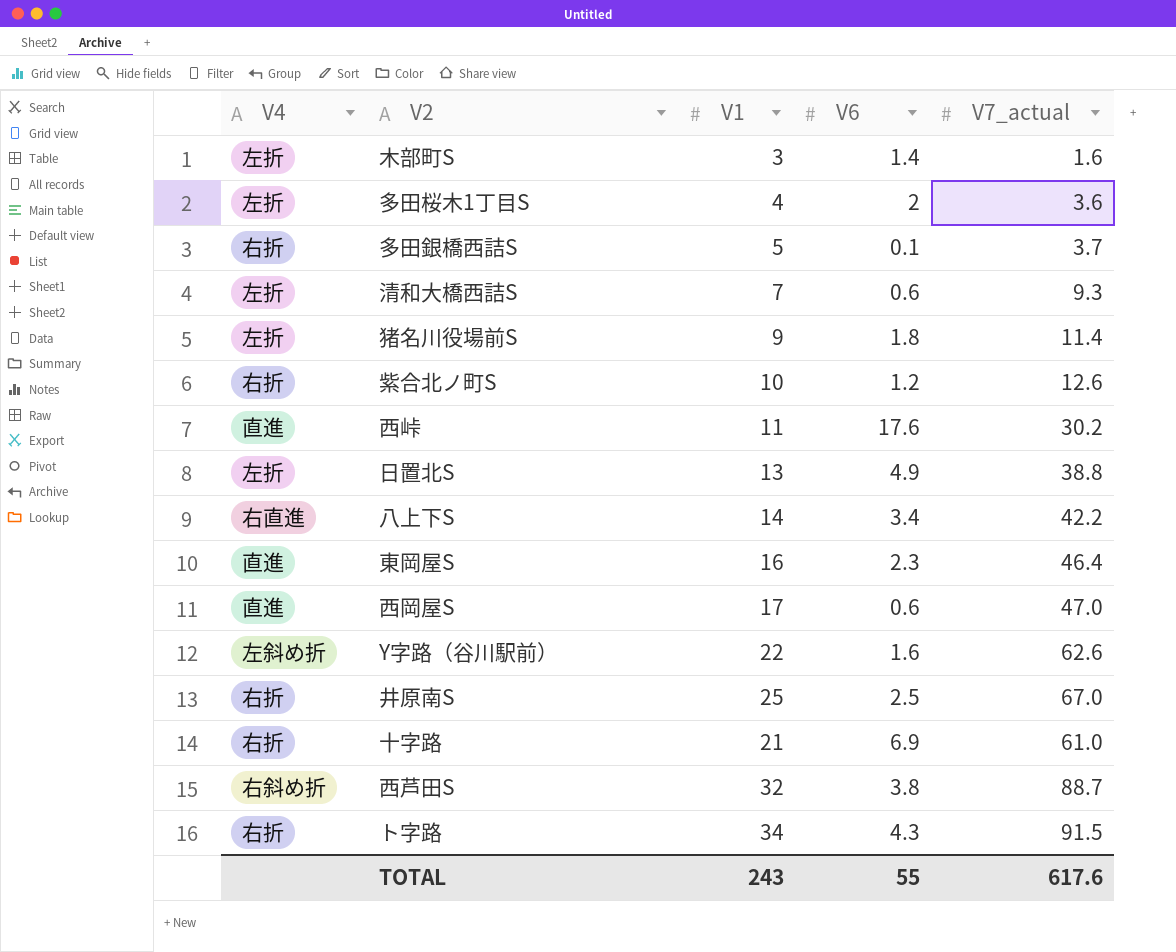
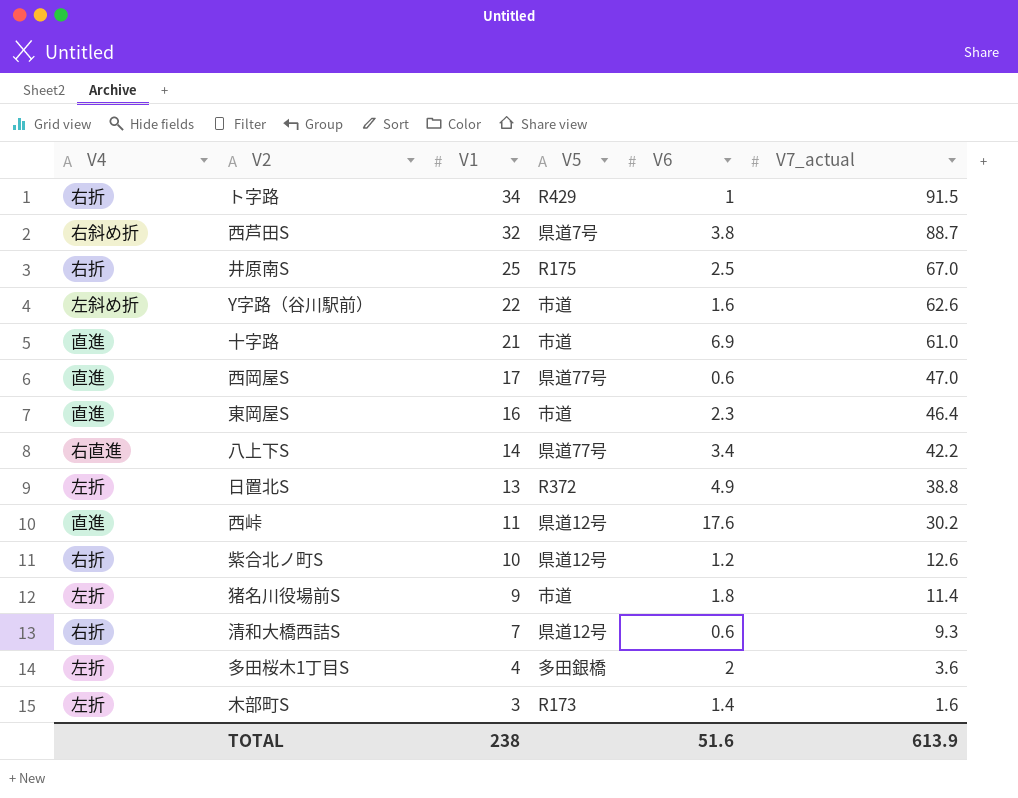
row order: none -> V1 descending
column V5 | position: none -> 4
row 多田銀橋西詰S: 右折 | 5 | 0.1 | 3.7 -> none
ト字路 | V6: 4.3 -> 1
十字路 | V4: 右折 -> 直進
清和大橋西詰S | V4: 左折 -> 右折
TOTAL | V1: 243 -> 238
TOTAL | V6: 55 -> 51.6
TOTAL | V7_actual: 617.6 -> 613.9

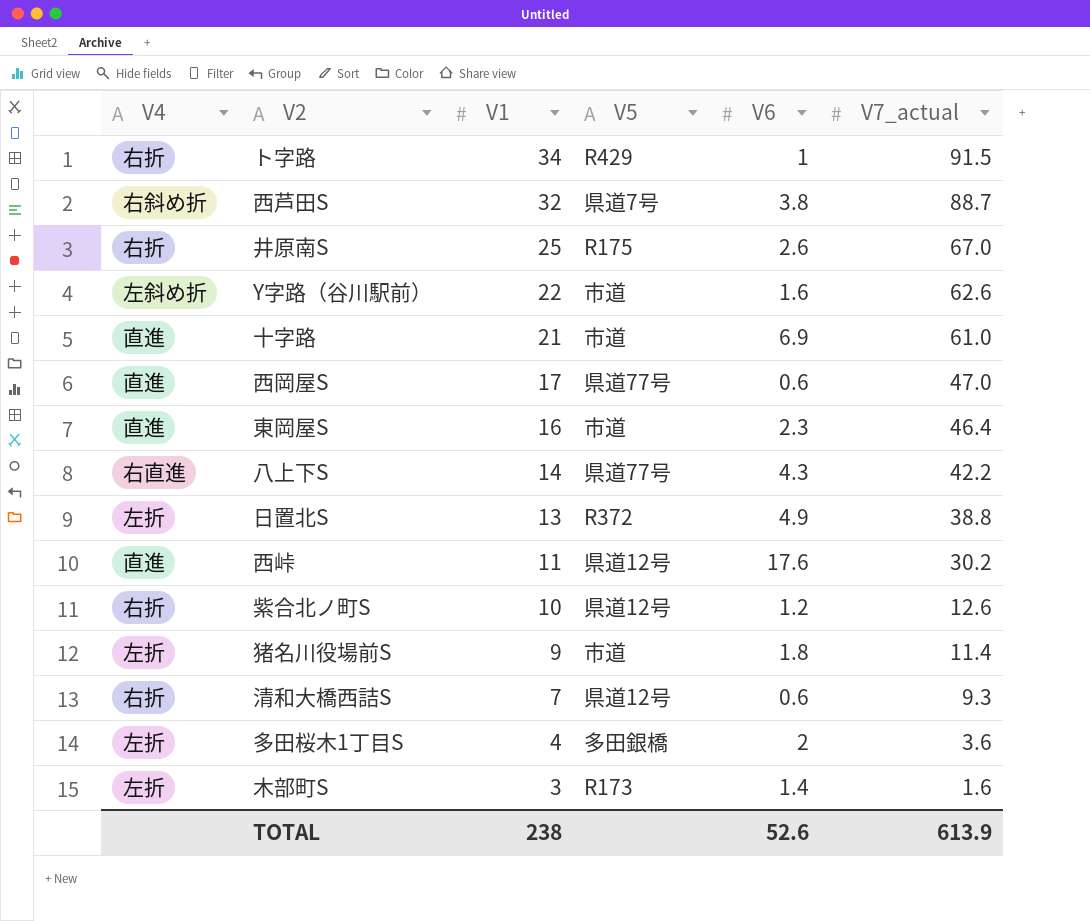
井原南S | V6: 2.5 -> 2.6
八上下S | V6: 3.4 -> 4.3
TOTAL | V6: 51.6 -> 52.6

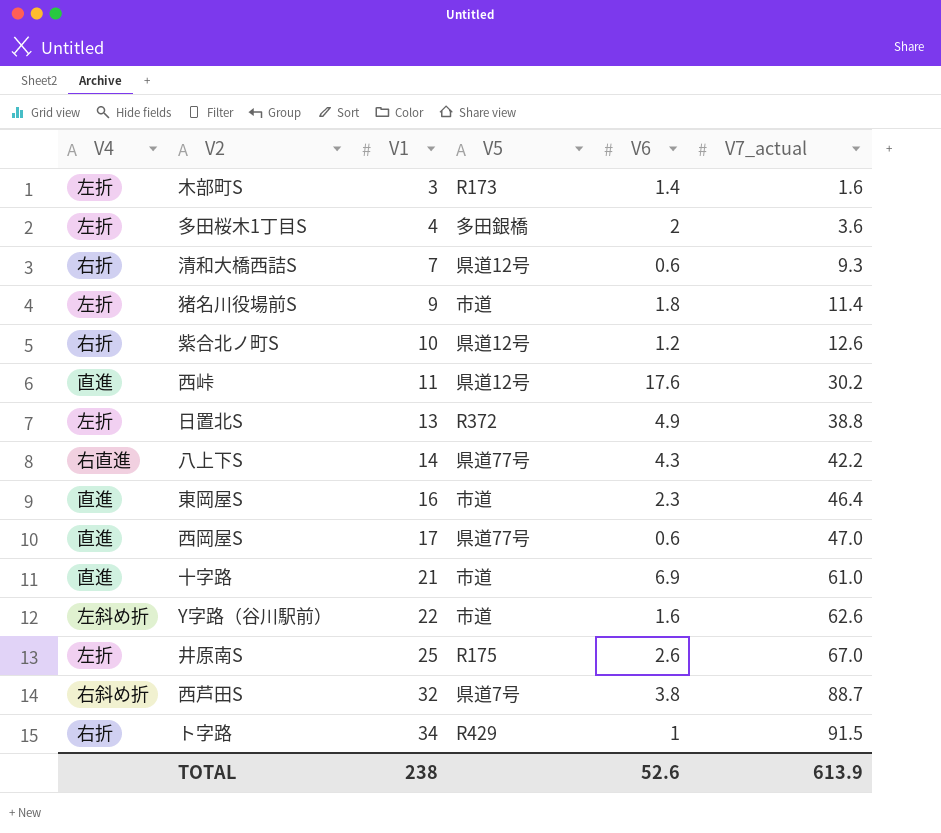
row order: V1 descending -> V1 ascending
井原南S | V4: 右折 -> 左折

